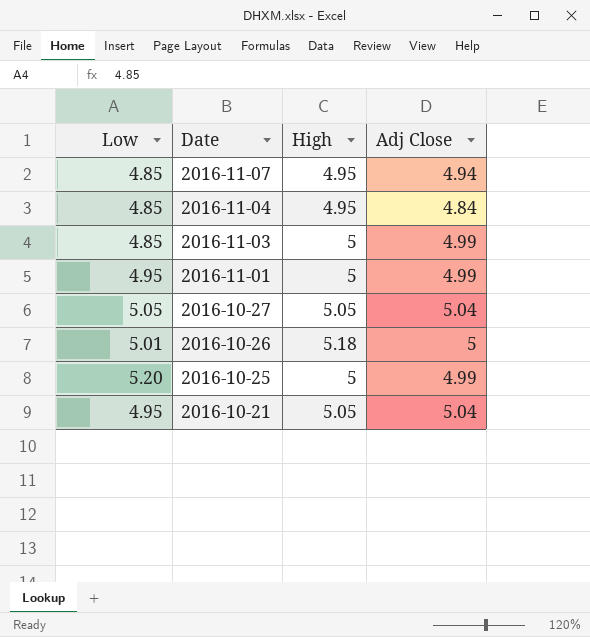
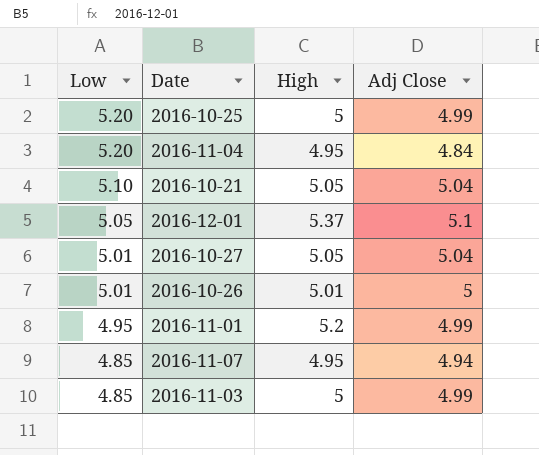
row order: Date descending -> Low descending
2016-11-04 | Low: 4.85 -> 5.20
2016-10-21 | Low: 4.95 -> 5.10
row 2016-12-01: none -> 5.05 | 5.37 | 5.1
2016-10-27 | Low: 5.05 -> 5.01
2016-10-26 | High: 5.18 -> 5.01
2016-11-01 | High: 5 -> 5.2

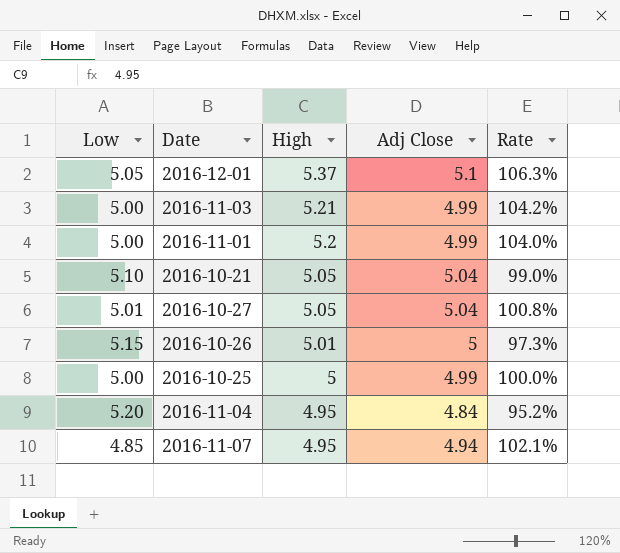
row order: Low descending -> High descending
column Rate | formula: none -> [High] / [Low]
2016-11-03 | Low: 4.85 -> 5.00
2016-11-03 | High: 5 -> 5.21
2016-11-01 | Low: 4.95 -> 5.00
2016-10-26 | Low: 5.01 -> 5.15
2016-10-25 | Low: 5.20 -> 5.00

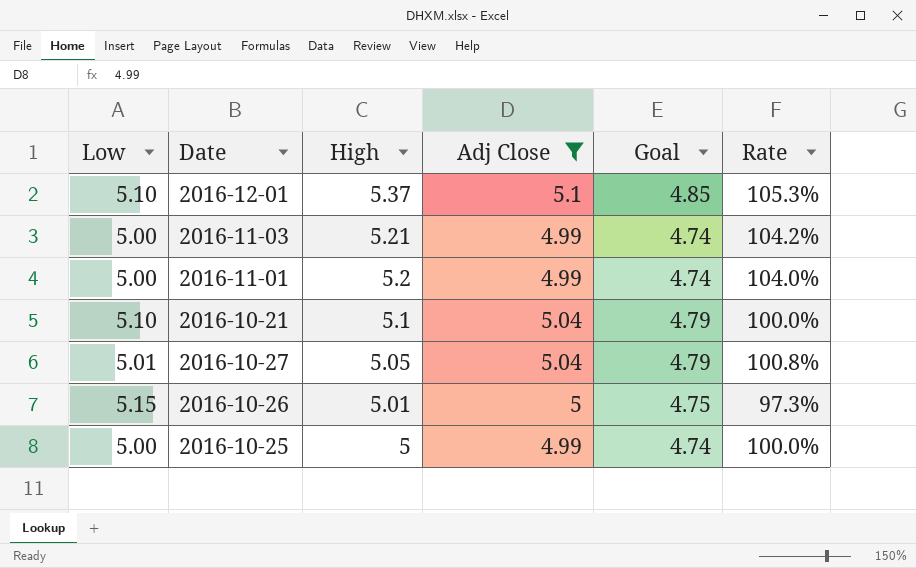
filter: none -> Adj Close >= 4.99
column Goal | formula: none -> [Adj Close] * 0.95
2016-12-01 | Low: 5.05 -> 5.10
2016-12-01 | Rate: 106.3% -> 105.3%
2016-10-21 | High: 5.05 -> 5.1
2016-10-21 | Rate: 99.0% -> 100.0%

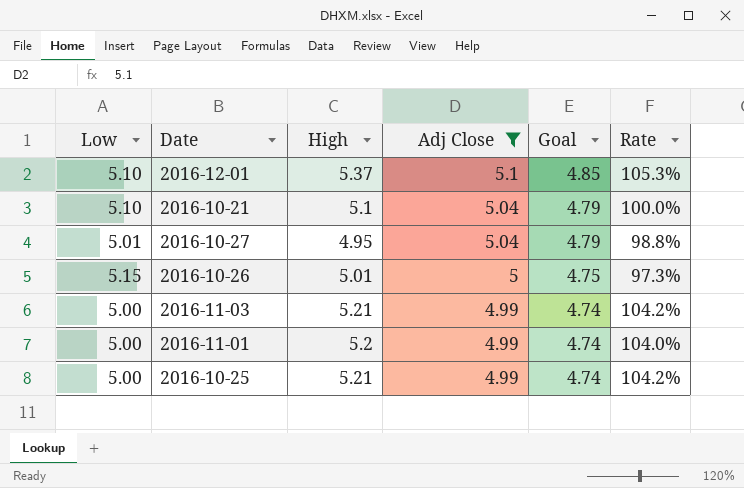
row order: High descending -> Adj Close descending
2016-10-27 | High: 5.05 -> 4.95
2016-10-27 | Rate: 100.8% -> 98.8%
2016-10-25 | High: 5 -> 5.21
2016-10-25 | Rate: 100.0% -> 104.2%

